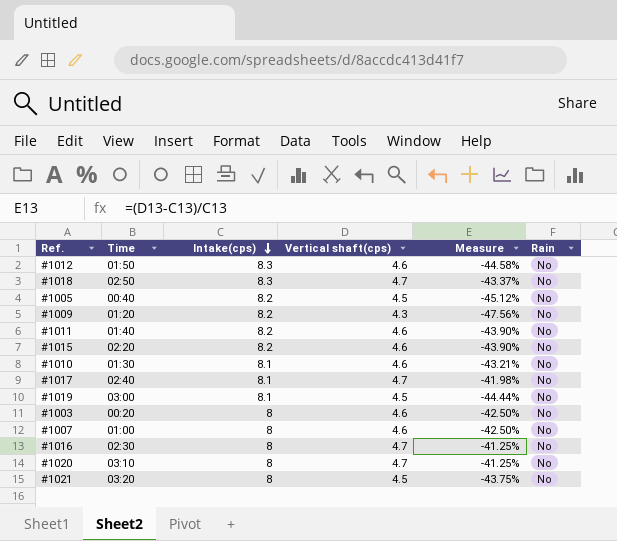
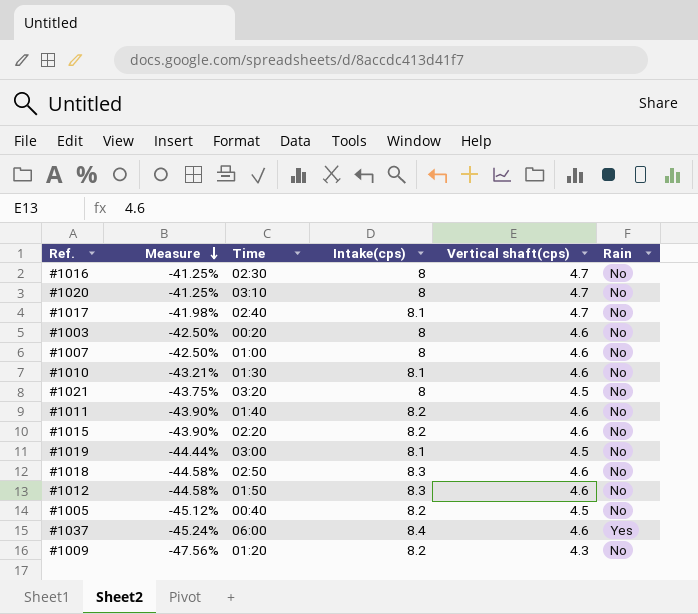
row order: Intake(cps) descending -> Measure descending
column Measure | position: 5 -> 2
#1018 | Measure: -43.37% -> -44.58%
#1018 | Vertical shaft(cps): 4.7 -> 4.6
row #1037: none -> -45.24% | 06:00 | 8.4 | 4.6 | Yes

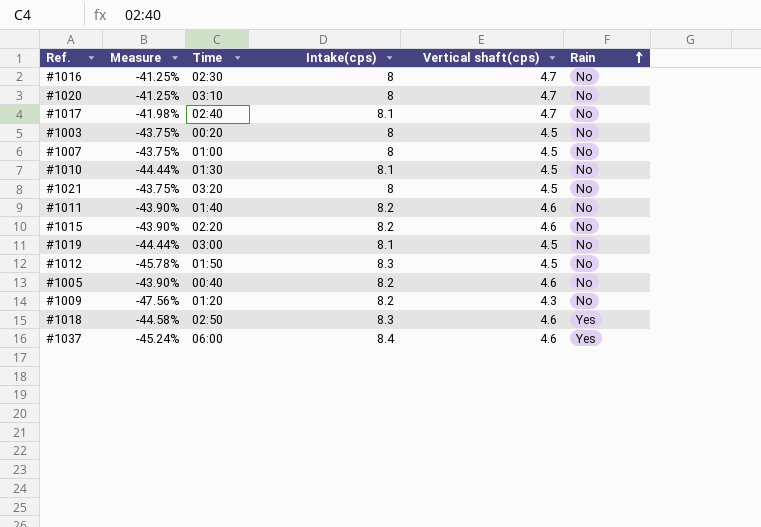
row order: Measure descending -> Rain ascending
#1003 | Measure: -42.50% -> -43.75%
#1003 | Vertical shaft(cps): 4.6 -> 4.5
#1007 | Measure: -42.50% -> -43.75%
#1007 | Vertical shaft(cps): 4.6 -> 4.5
#1010 | Measure: -43.21% -> -44.44%
#1010 | Vertical shaft(cps): 4.6 -> 4.5
#1012 | Measure: -44.58% -> -45.78%
#1012 | Vertical shaft(cps): 4.6 -> 4.5
#1005 | Measure: -45.12% -> -43.90%
#1005 | Vertical shaft(cps): 4.5 -> 4.6
#1018 | Rain: No -> Yes

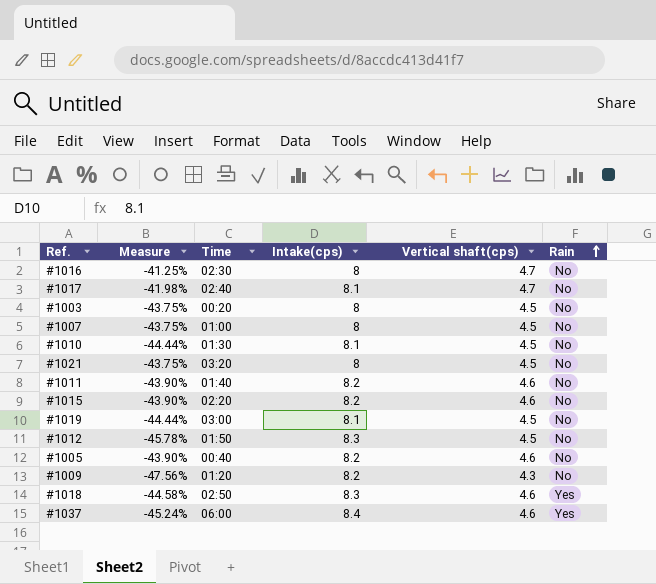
row #1020: -41.25% | 03:10 | 8 | 4.7 | No -> none

